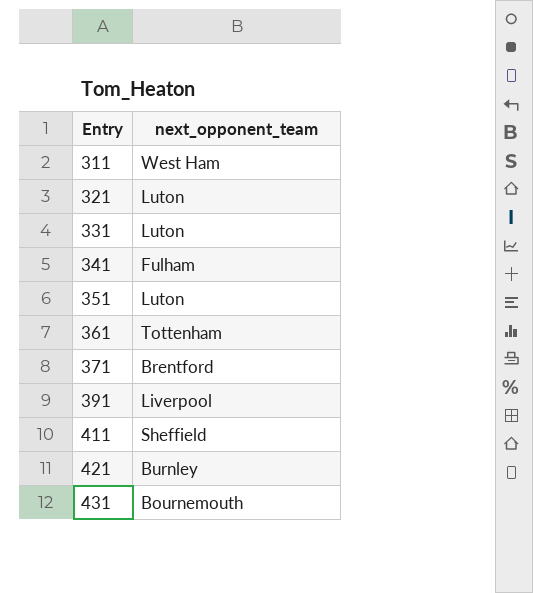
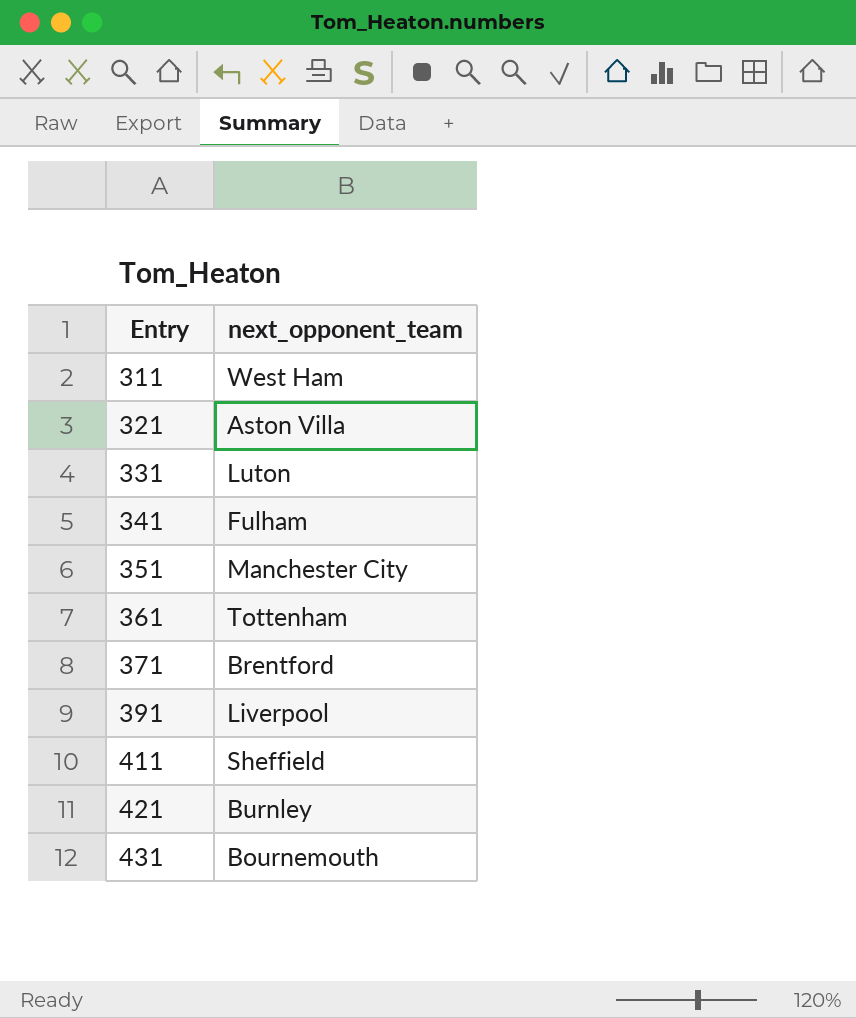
321 | next_opponent_team: Luton -> Aston Villa
351 | next_opponent_team: Luton -> Manchester City

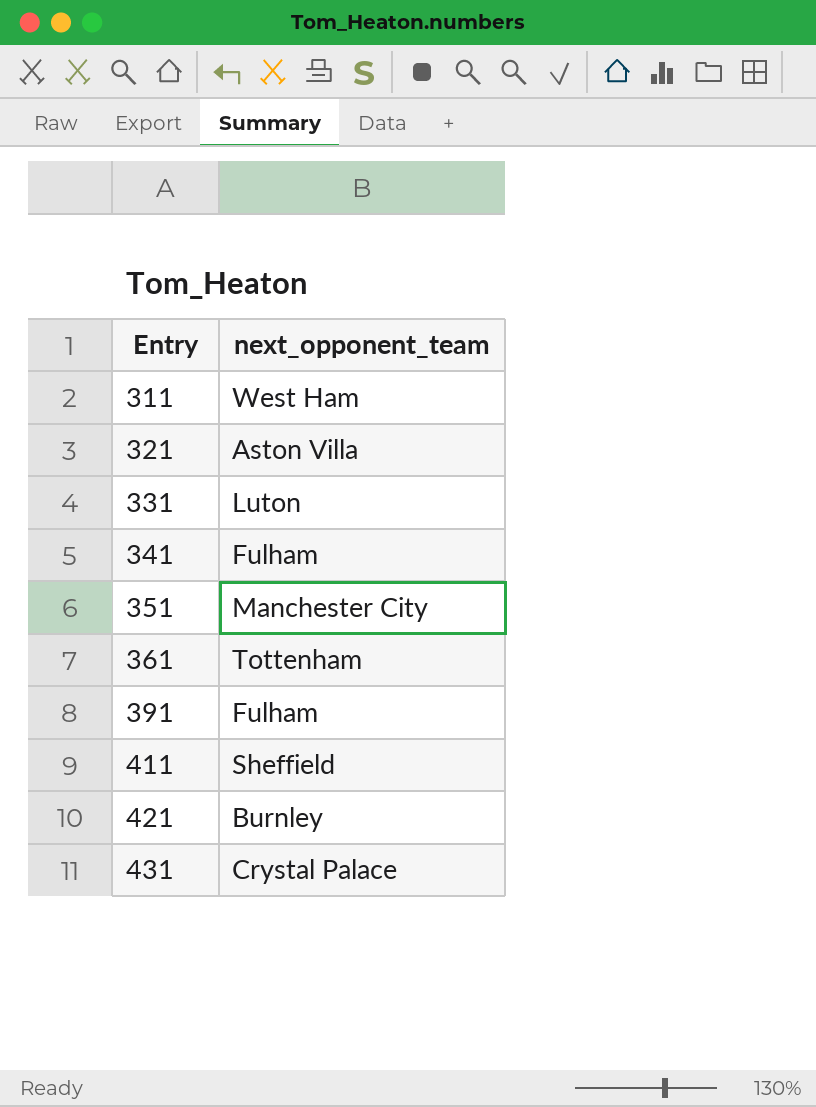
row 371: Brentford -> none
391 | next_opponent_team: Liverpool -> Fulham
431 | next_opponent_team: Bournemouth -> Crystal Palace

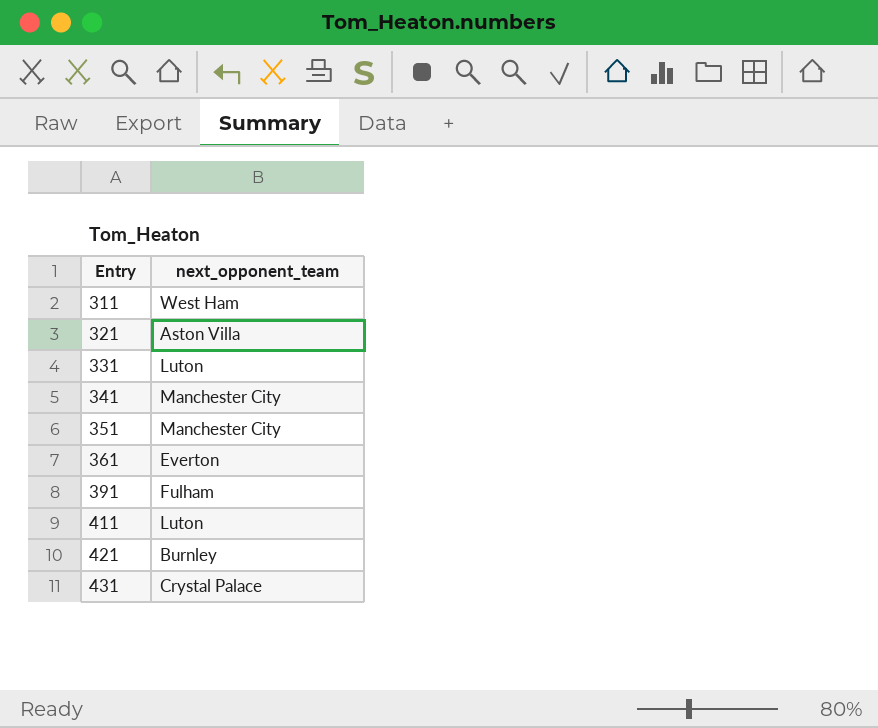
341 | next_opponent_team: Fulham -> Manchester City
361 | next_opponent_team: Tottenham -> Everton
411 | next_opponent_team: Sheffield -> Luton

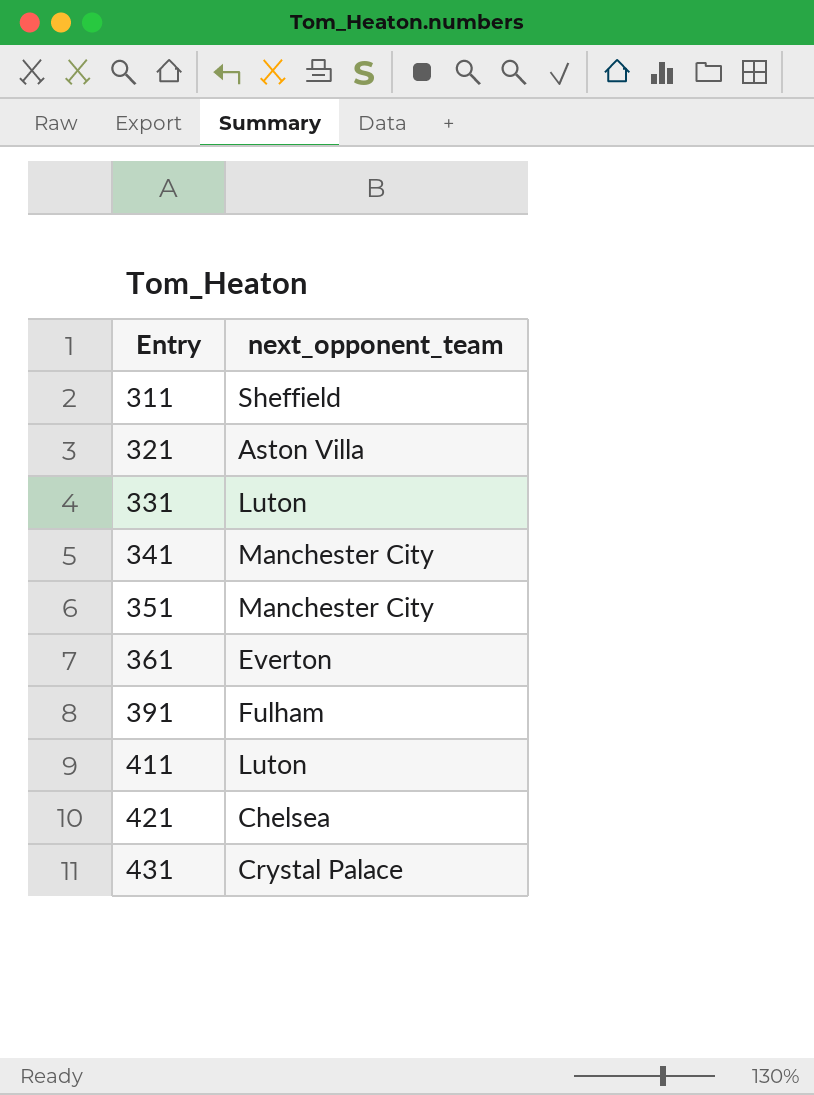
311 | next_opponent_team: West Ham -> Sheffield
421 | next_opponent_team: Burnley -> Chelsea

